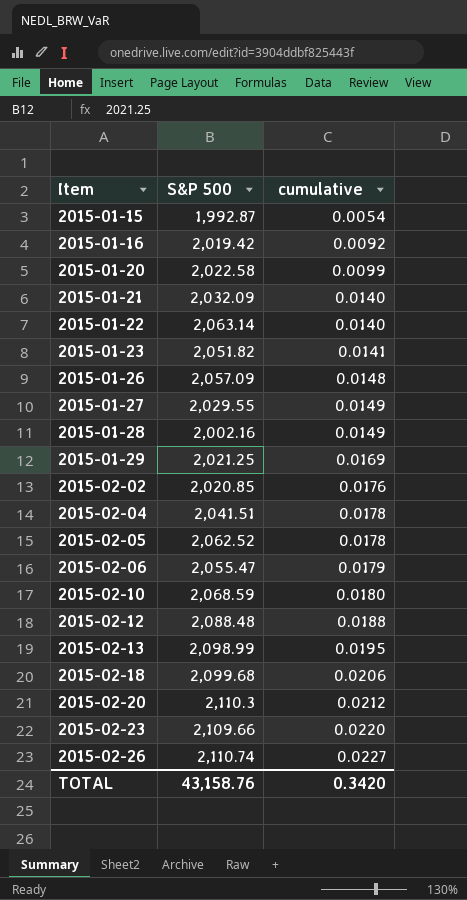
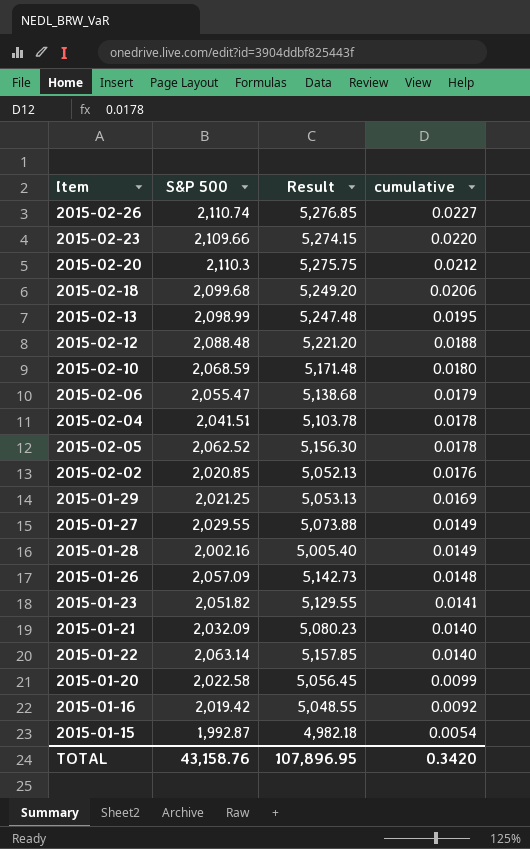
row order: Item ascending -> cumulative descending
column Result | formula: none -> [S&P 500] * 2.5

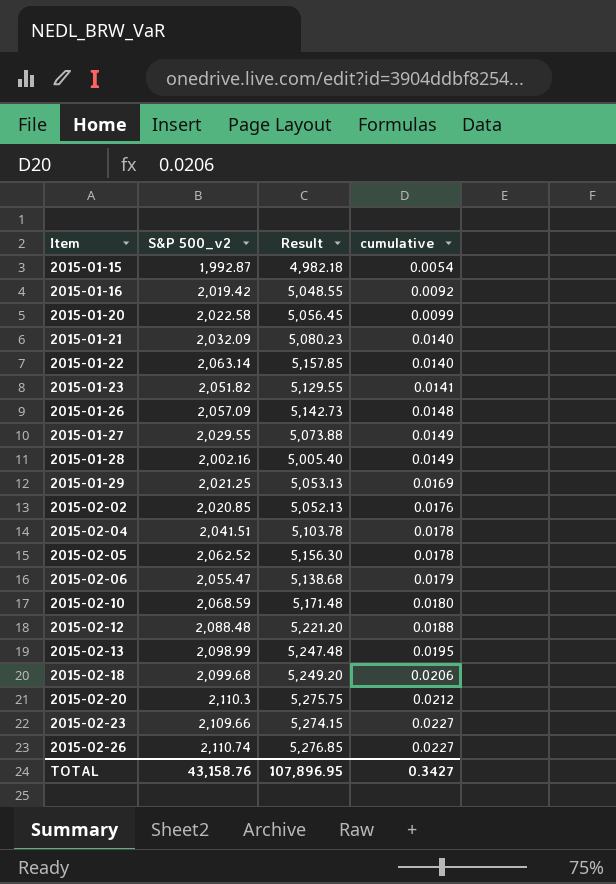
row order: cumulative descending -> Item ascending
column name: S&P 500 -> S&P 500_v2
2015-02-23 | cumulative: 0.0220 -> 0.0227
TOTAL | cumulative: 0.3420 -> 0.3427

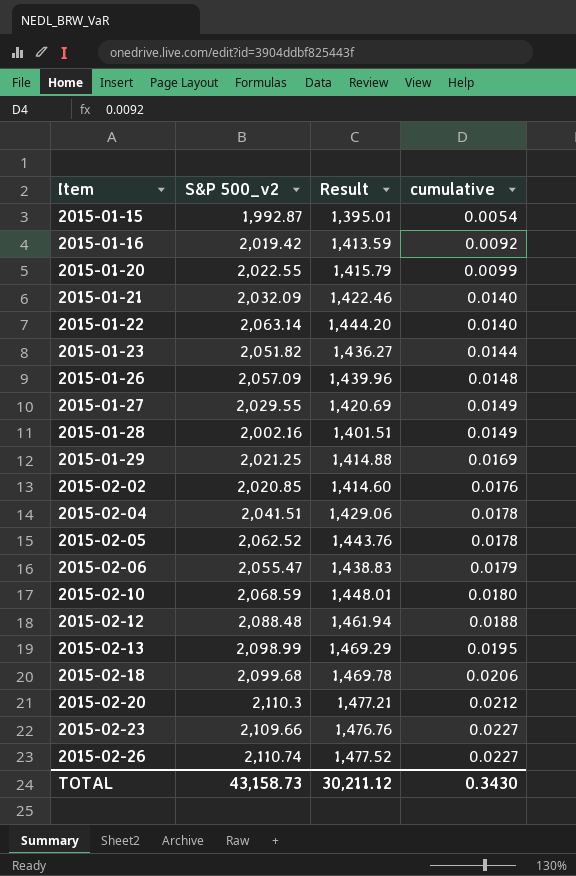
column Result | formula: [S&P 500_v2] * 2.5 -> [S&P 500_v2] * 0.7
2015-01-20 | S&P 500_v2: 2,022.58 -> 2,022.55
2015-01-23 | cumulative: 0.0141 -> 0.0144
TOTAL | S&P 500_v2: 43,158.76 -> 43,158.73
TOTAL | Result: 107,896.95 -> 30,211.12
TOTAL | cumulative: 0.3427 -> 0.3430

